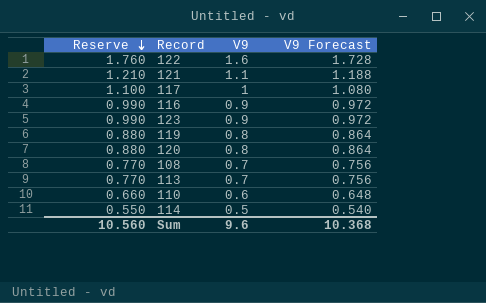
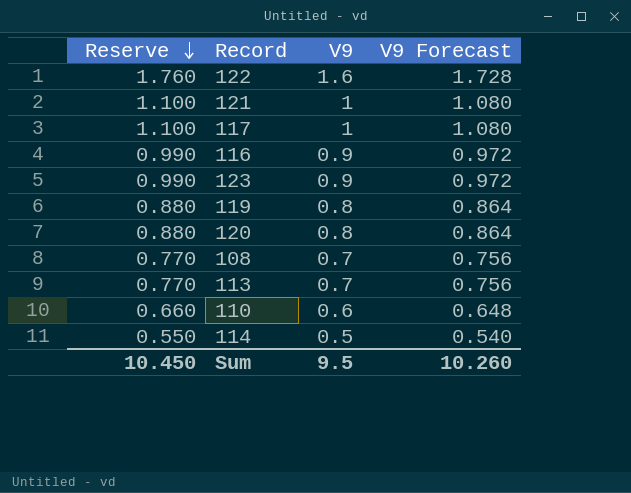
121 | Reserve: 1.210 -> 1.100
121 | V9: 1.1 -> 1
121 | V9 Forecast: 1.188 -> 1.080
Sum | Reserve: 10.560 -> 10.450
Sum | V9: 9.6 -> 9.5
Sum | V9 Forecast: 10.368 -> 10.260

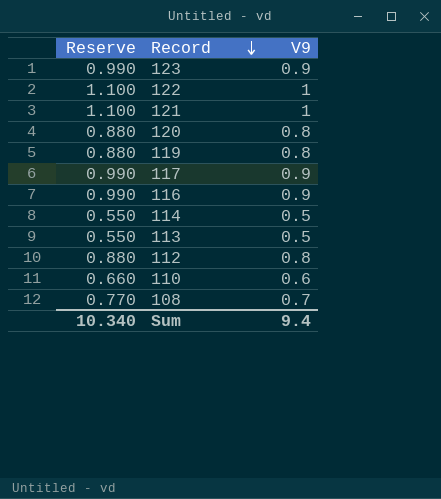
row order: Reserve descending -> Record descending
column V9 Forecast | formula: [V9] * 1.08 -> none
122 | Reserve: 1.760 -> 1.100
122 | V9: 1.6 -> 1
117 | Reserve: 1.100 -> 0.990
117 | V9: 1 -> 0.9
113 | Reserve: 0.770 -> 0.550
113 | V9: 0.7 -> 0.5
row 112: none -> 0.880 | 0.8
Sum | Reserve: 10.450 -> 10.340
Sum | V9: 9.5 -> 9.4

